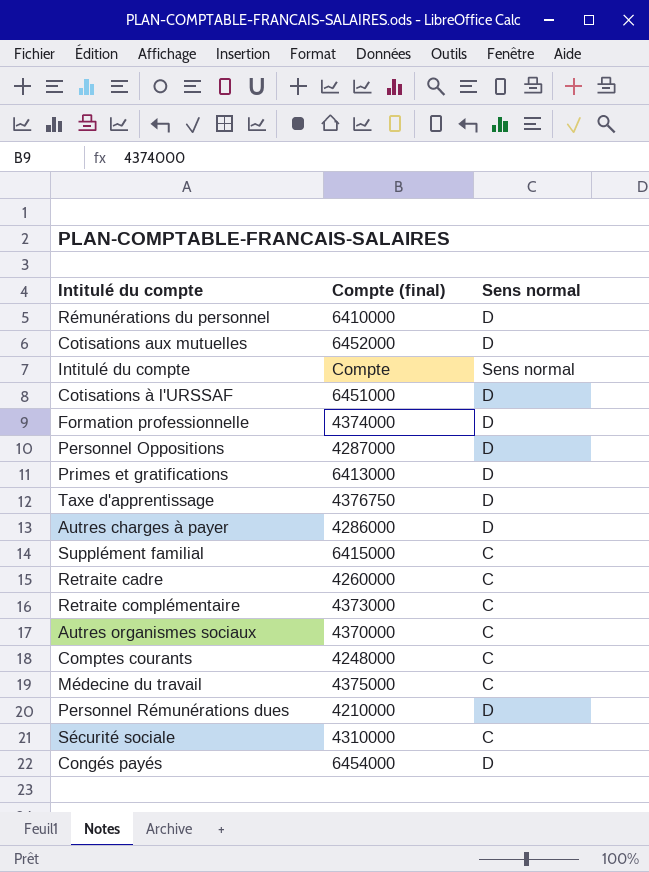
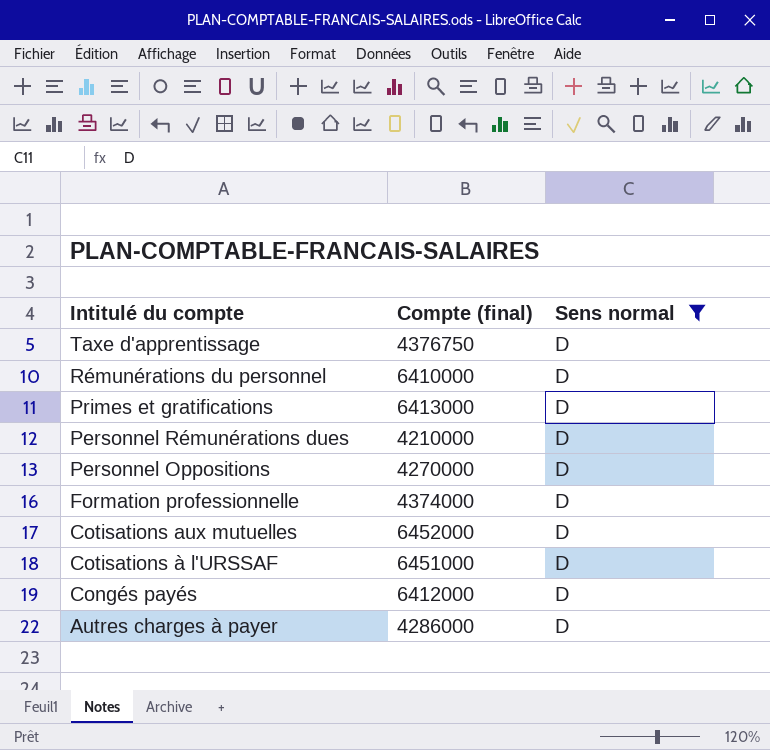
filter: none -> Sens normal = D
row order: none -> Intitulé du compte descending
Personnel Oppositions | Compte (final): 4287000 -> 4270000
Congés payés | Compte (final): 6454000 -> 6412000

